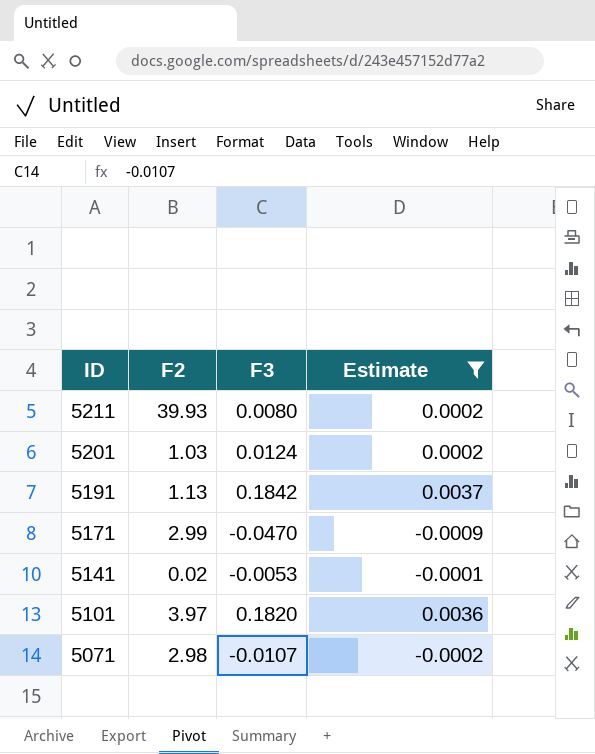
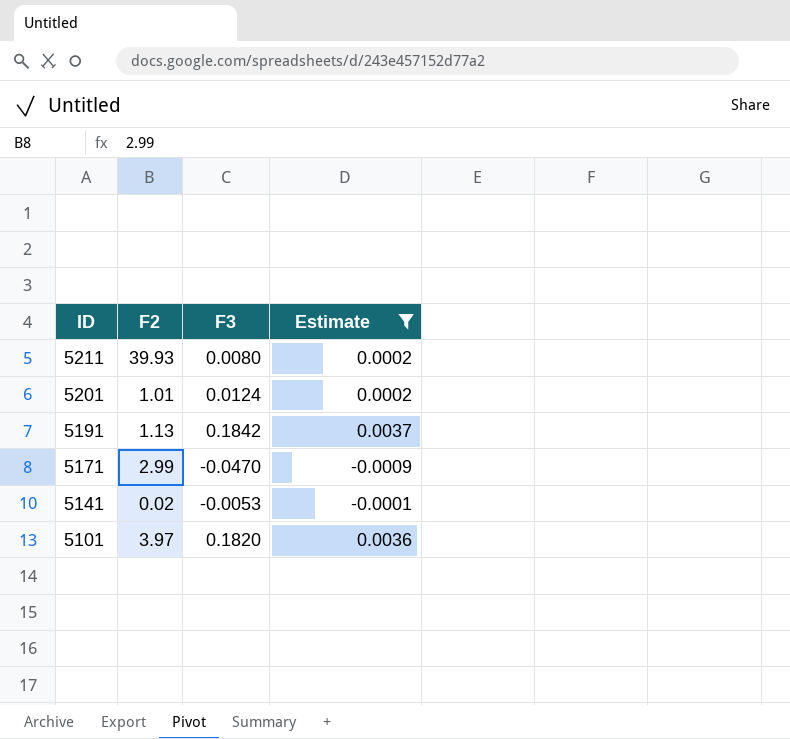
row 5071: 2.98 | -0.0107 | -0.0002 -> none
5201 | F2: 1.03 -> 1.01

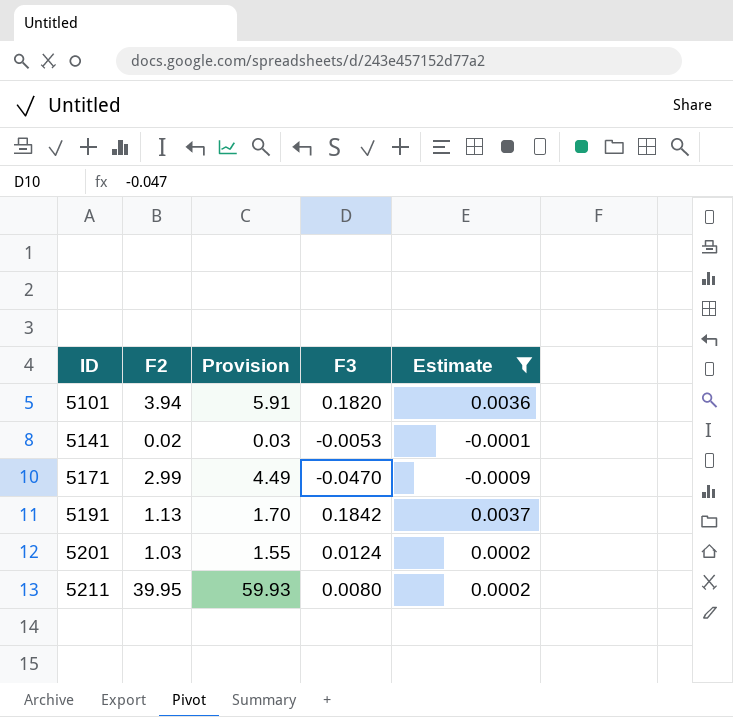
row order: ID descending -> ID ascending
column Provision | formula: none -> [F2] * 1.5
5101 | F2: 3.97 -> 3.94
5201 | F2: 1.01 -> 1.03
5211 | F2: 39.93 -> 39.95

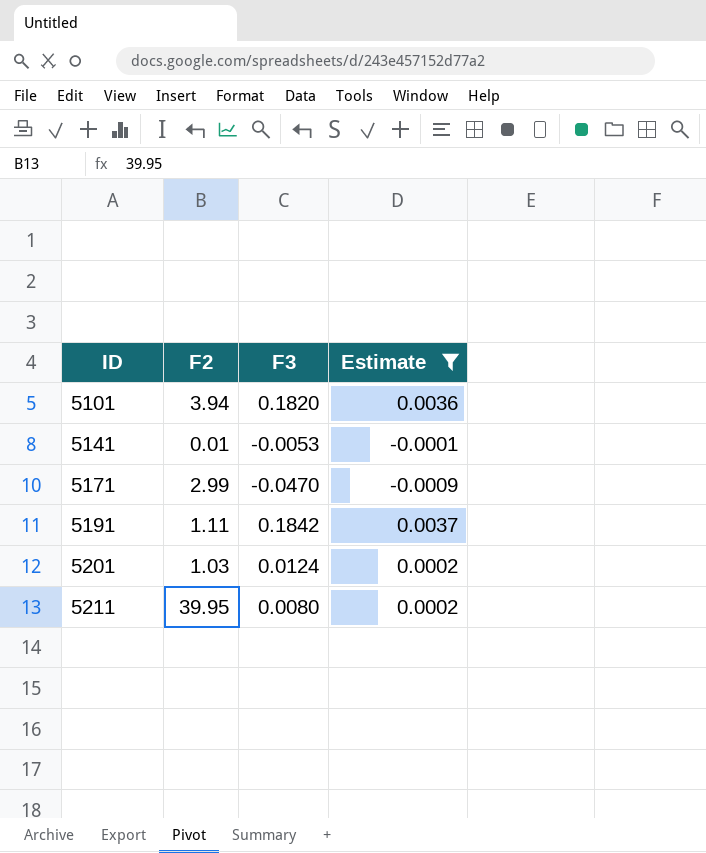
column Provision | formula: [F2] * 1.5 -> none
5141 | F2: 0.02 -> 0.01
5191 | F2: 1.13 -> 1.11

